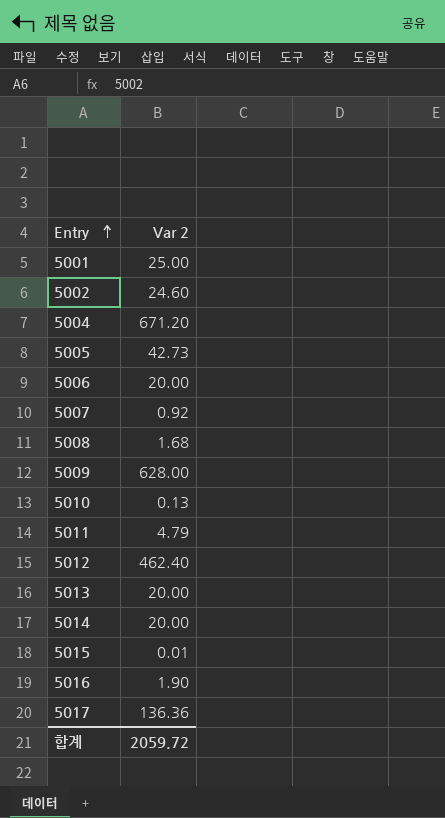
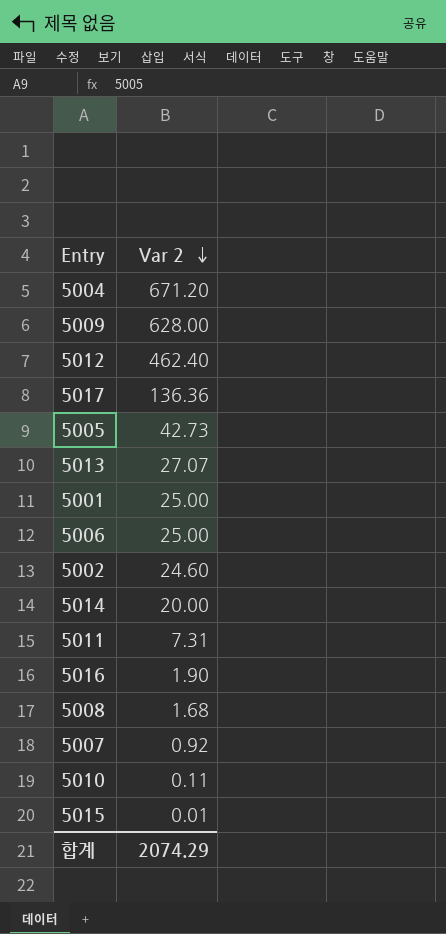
row order: Entry ascending -> Var 2 descending
5013 | Var 2: 20.00 -> 27.07
5006 | Var 2: 20.00 -> 25.00
5011 | Var 2: 4.79 -> 7.31
5010 | Var 2: 0.13 -> 0.11
합계 | Var 2: 2059.72 -> 2074.29

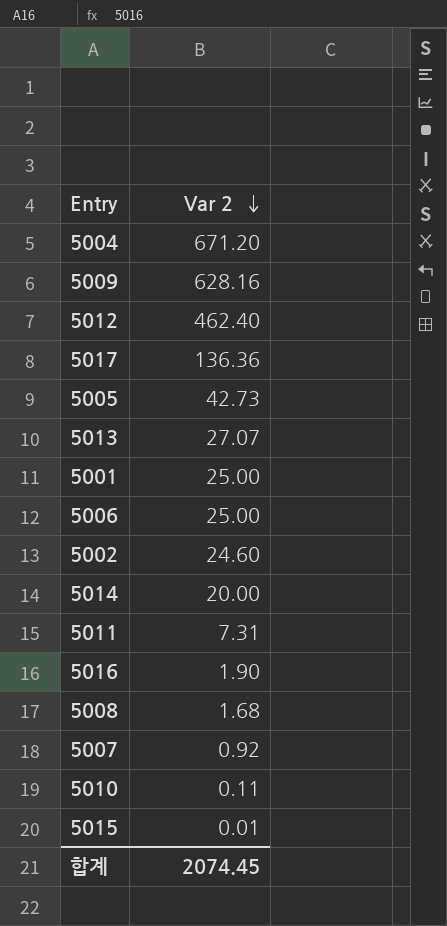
5009 | Var 2: 628.00 -> 628.16
합계 | Var 2: 2074.29 -> 2074.45

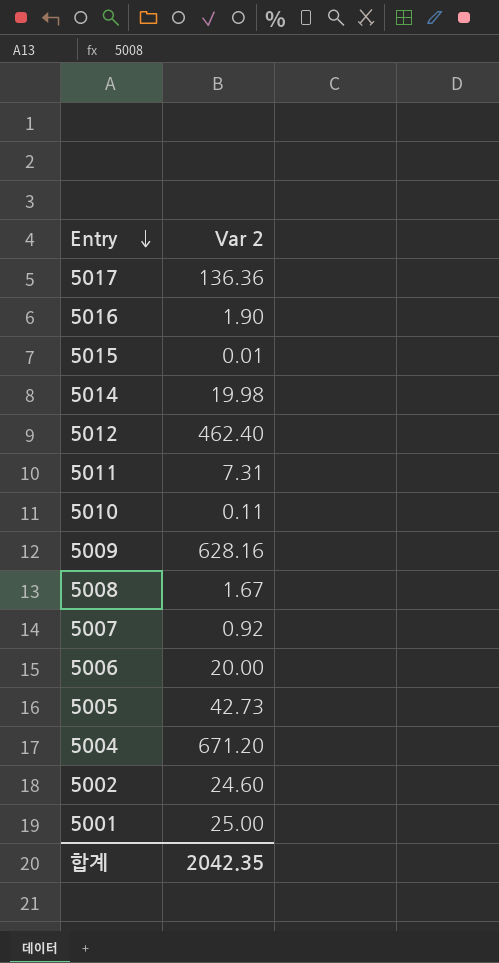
row order: Var 2 descending -> Entry descending
row 5013: 27.07 -> none
5014 | Var 2: 20.00 -> 19.98
5008 | Var 2: 1.68 -> 1.67
5006 | Var 2: 25.00 -> 20.00
합계 | Var 2: 2074.45 -> 2042.35

